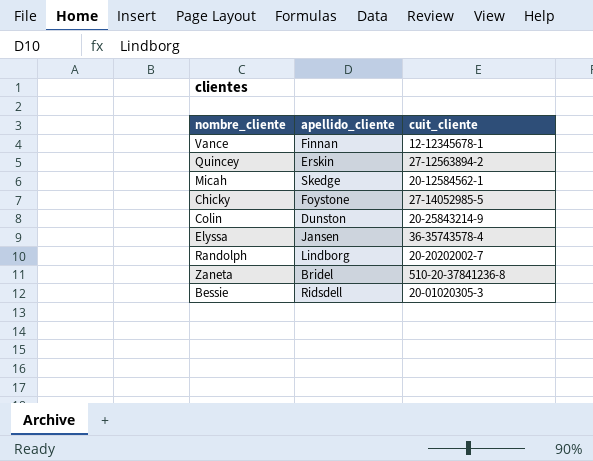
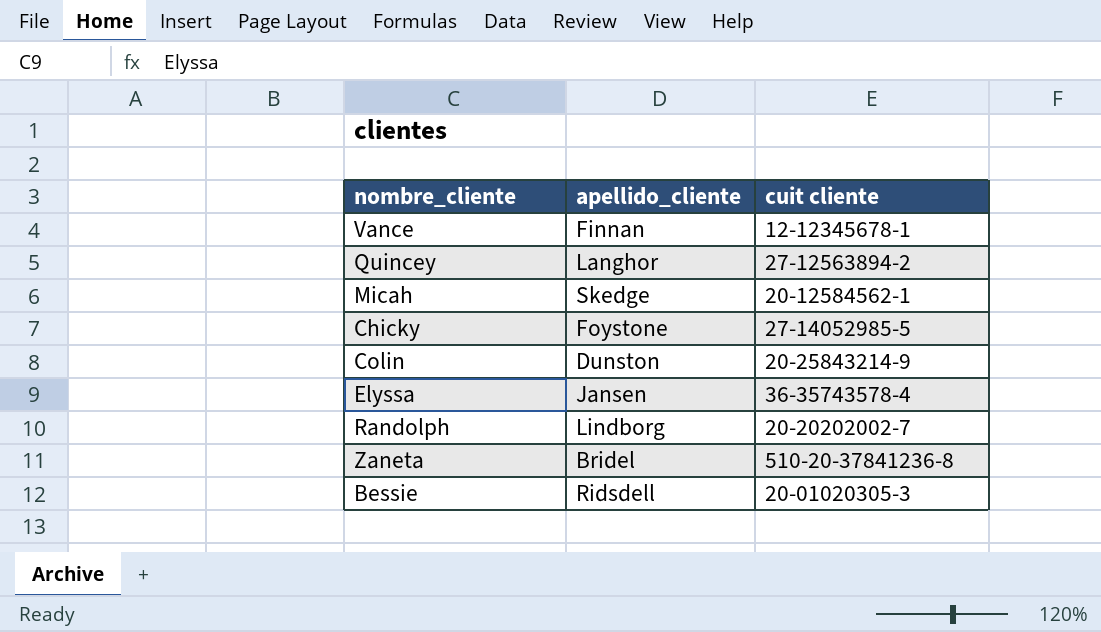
column name: cuit_cliente -> cuit cliente
Quincey | apellido_cliente: Erskin -> Langhor

